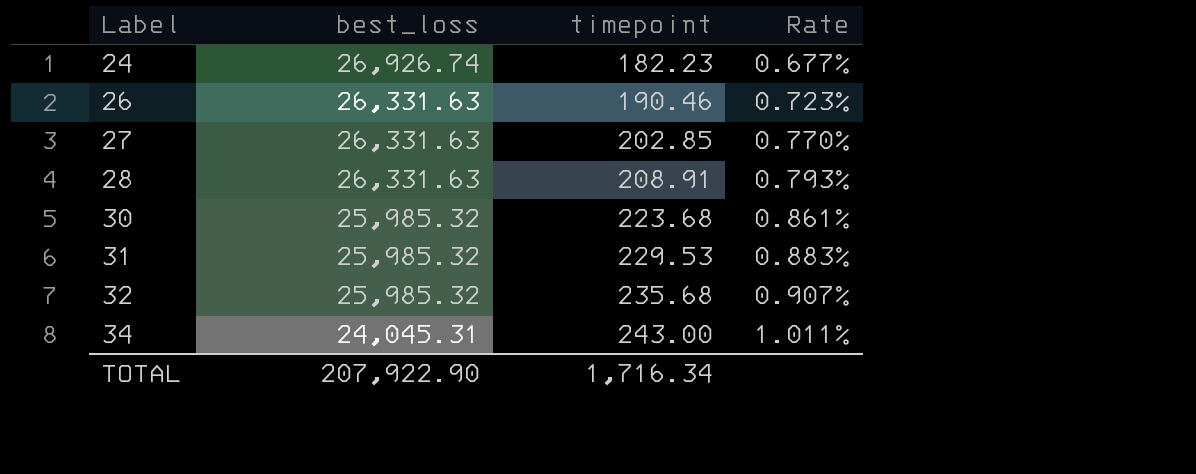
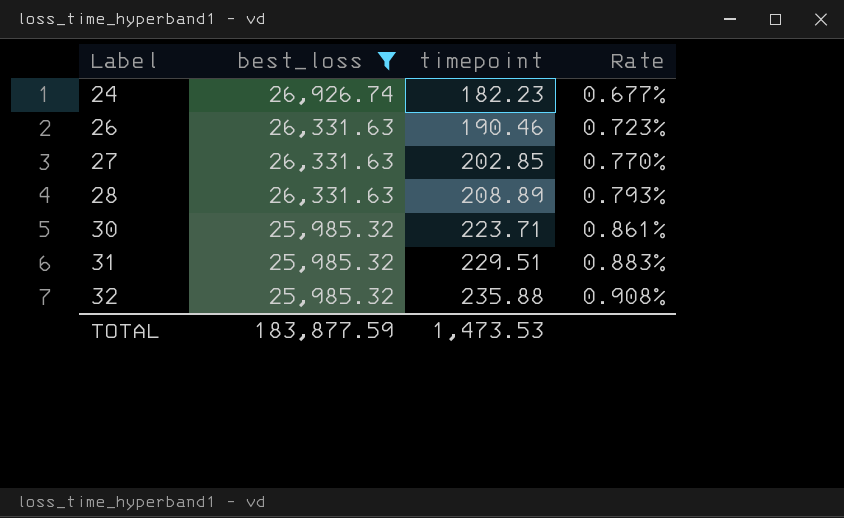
filter: none -> best_loss != 24,045.31
28 | timepoint: 208.91 -> 208.89
30 | timepoint: 223.68 -> 223.71
31 | timepoint: 229.53 -> 229.51
32 | timepoint: 235.68 -> 235.88
32 | Rate: 0.907% -> 0.908%
TOTAL | best_loss: 207,922.90 -> 183,877.59
TOTAL | timepoint: 1,716.34 -> 1,473.53

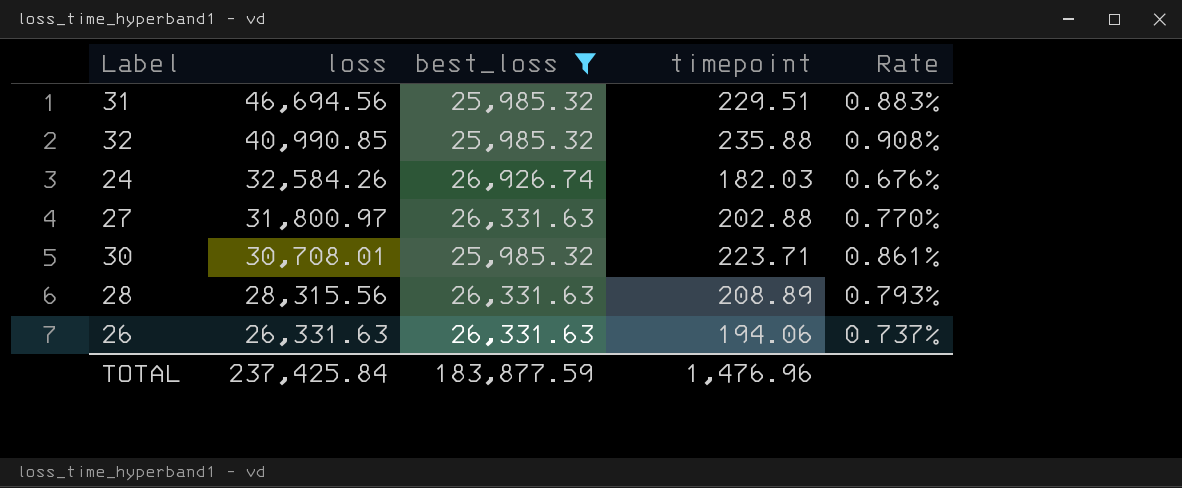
row order: Label ascending -> loss descending
column loss | position: none -> 2
24 | timepoint: 182.23 -> 182.03
24 | Rate: 0.677% -> 0.676%
27 | timepoint: 202.85 -> 202.88
26 | timepoint: 190.46 -> 194.06
26 | Rate: 0.723% -> 0.737%
TOTAL | timepoint: 1,473.53 -> 1,476.96

